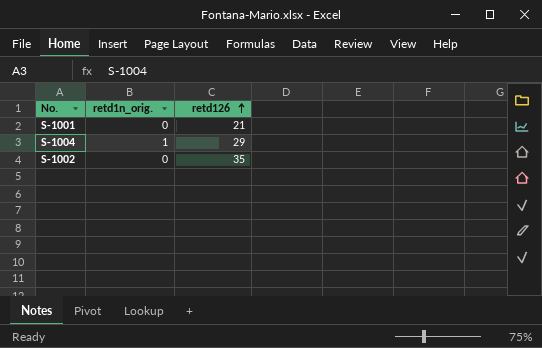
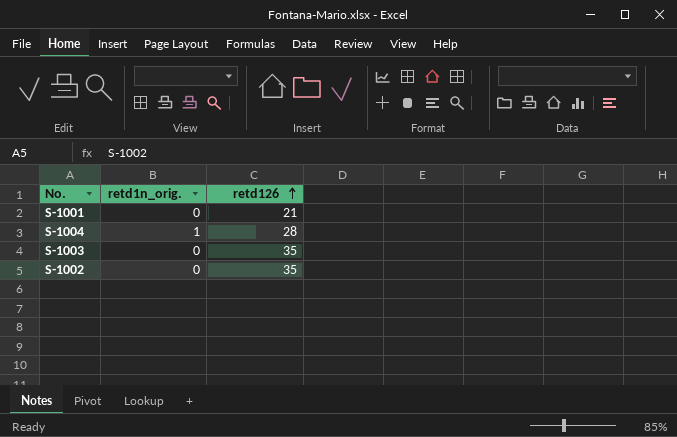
S-1004 | retd126: 29 -> 28
row S-1003: none -> 0 | 35

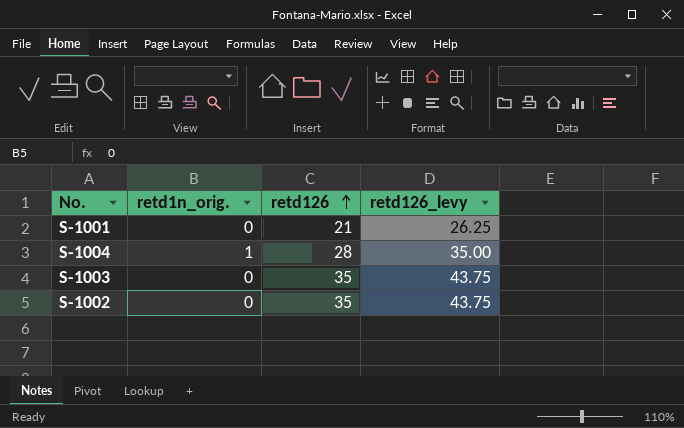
column retd126_levy | formula: none -> [retd126] * 1.25

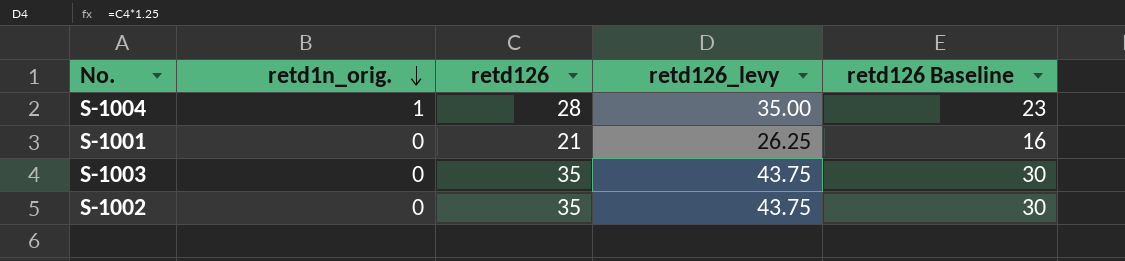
row order: retd126 ascending -> retd1n_orig. descending
column retd126 Baseline | formula: none -> [retd126] - 5

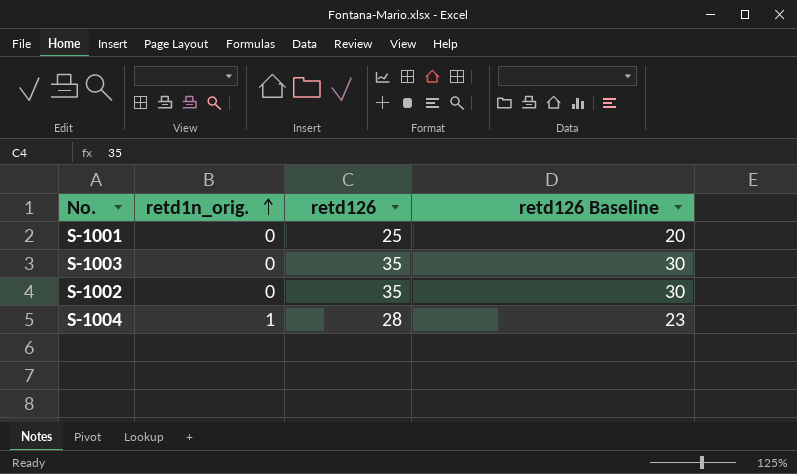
row order: retd1n_orig. descending -> retd1n_orig. ascending
column retd126_levy | formula: [retd126] * 1.25 -> none
S-1001 | retd126: 21 -> 25
S-1001 | retd126 Baseline: 16 -> 20

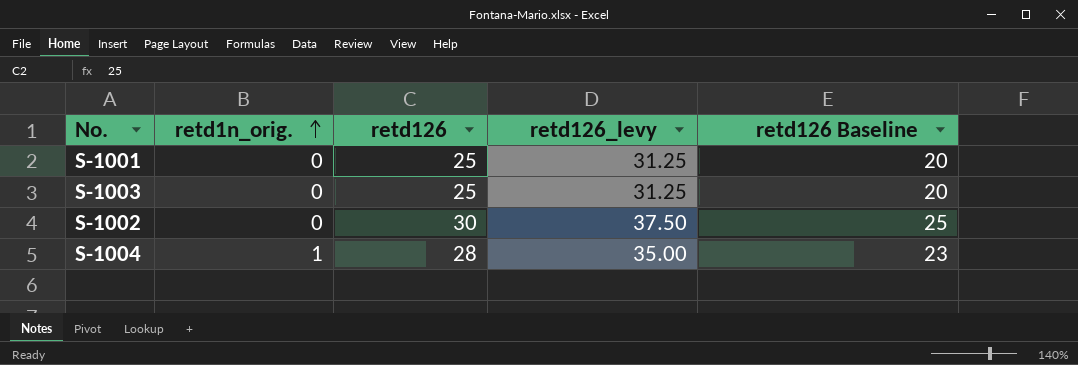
column retd126_levy | formula: none -> [retd126] * 1.25
S-1003 | retd126: 35 -> 25
S-1003 | retd126 Baseline: 30 -> 20
S-1002 | retd126: 35 -> 30
S-1002 | retd126 Baseline: 30 -> 25

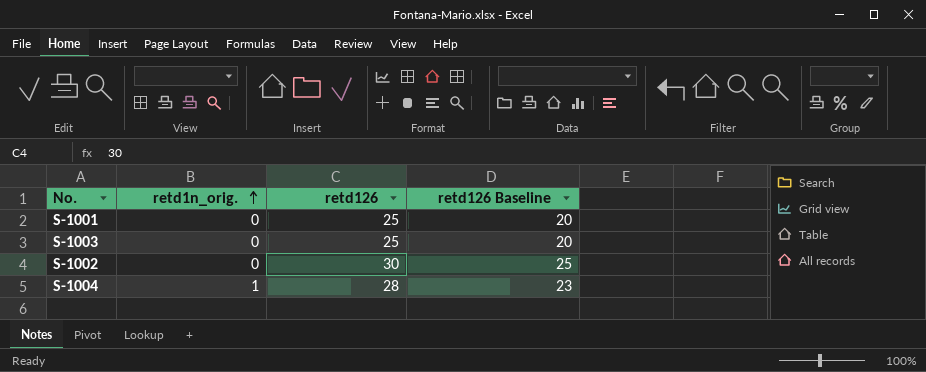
column retd126_levy | formula: [retd126] * 1.25 -> none

